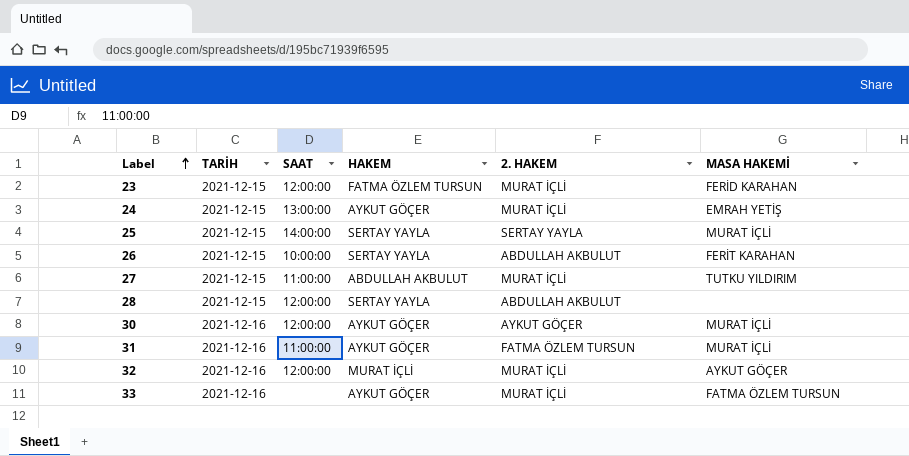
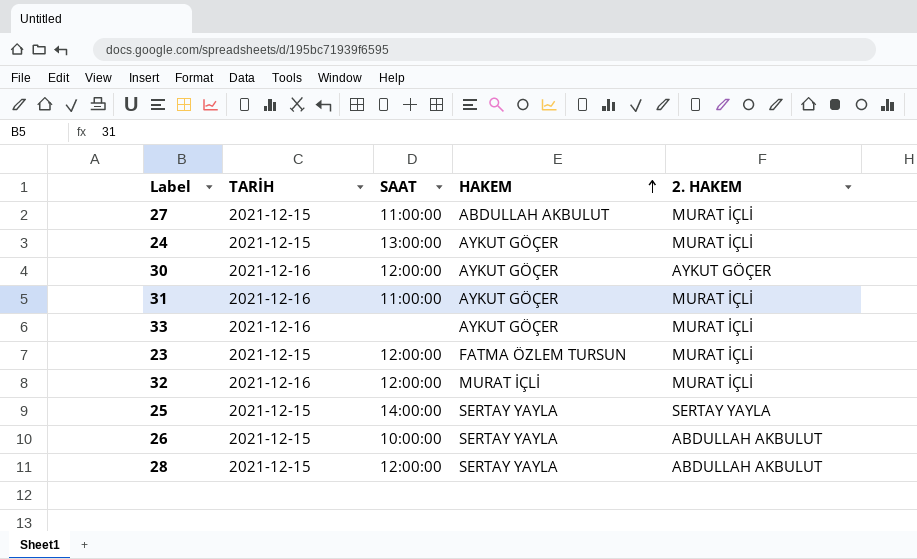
row order: Label ascending -> HAKEM ascending
column MASA HAKEMİ | position: 6 -> none
31 | 2. HAKEM: FATMA ÖZLEM TURSUN -> MURAT İÇLİ

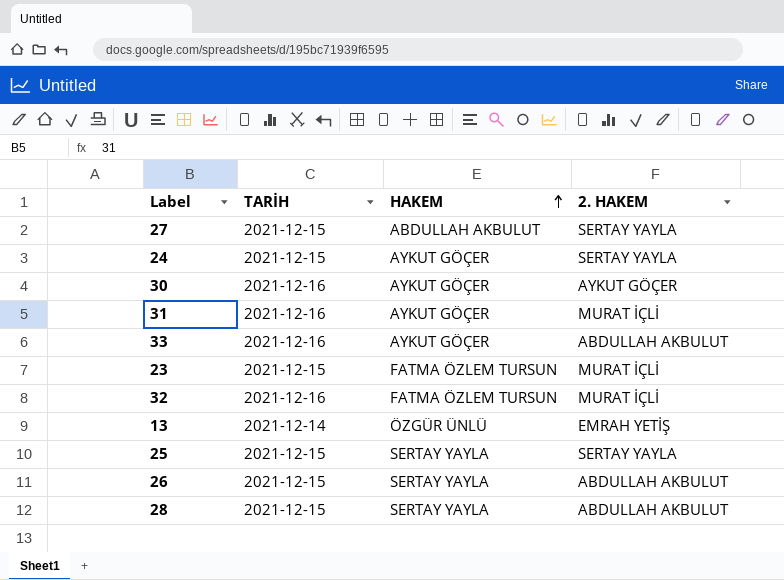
column SAAT | position: 3 -> none
27 | 2. HAKEM: MURAT İÇLİ -> SERTAY YAYLA
24 | 2. HAKEM: MURAT İÇLİ -> SERTAY YAYLA
33 | 2. HAKEM: MURAT İÇLİ -> ABDULLAH AKBULUT
32 | HAKEM: MURAT İÇLİ -> FATMA ÖZLEM TURSUN
row 13: none -> 2021-12-14 | ÖZGÜR ÜNLÜ | EMRAH YETİŞ

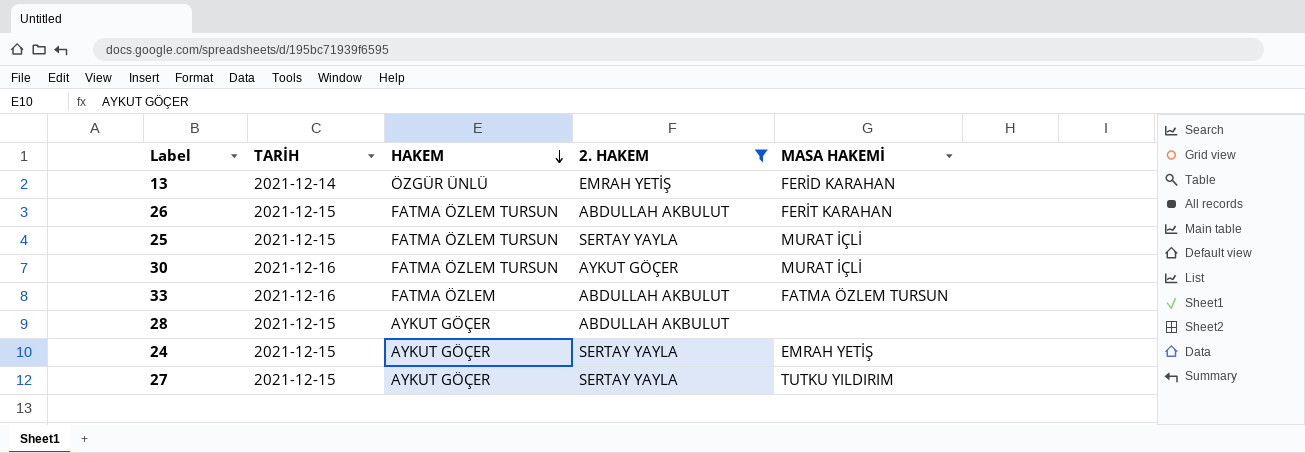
filter: none -> 2. HAKEM != MURAT İÇLİ
row order: HAKEM ascending -> HAKEM descending
column MASA HAKEMİ | position: none -> 5
26 | HAKEM: SERTAY YAYLA -> FATMA ÖZLEM TURSUN
25 | HAKEM: SERTAY YAYLA -> FATMA ÖZLEM TURSUN
30 | HAKEM: AYKUT GÖÇER -> FATMA ÖZLEM TURSUN
33 | HAKEM: AYKUT GÖÇER -> FATMA ÖZLEM
28 | HAKEM: SERTAY YAYLA -> AYKUT GÖÇER
27 | HAKEM: ABDULLAH AKBULUT -> AYKUT GÖÇER

